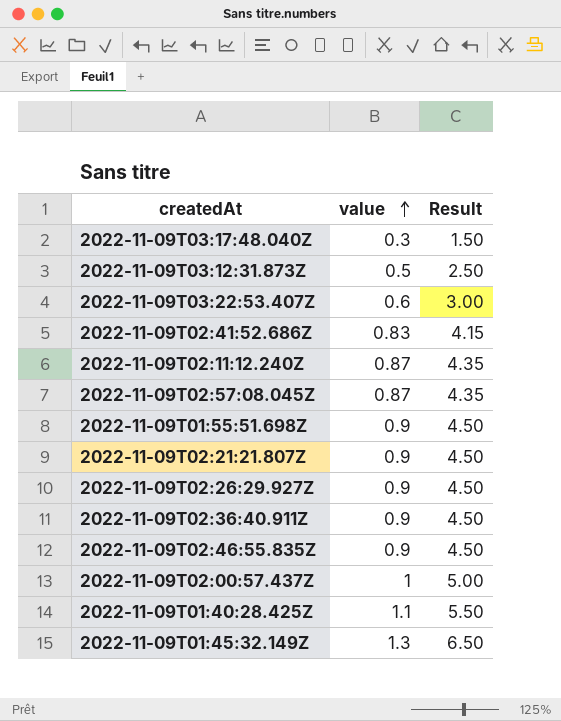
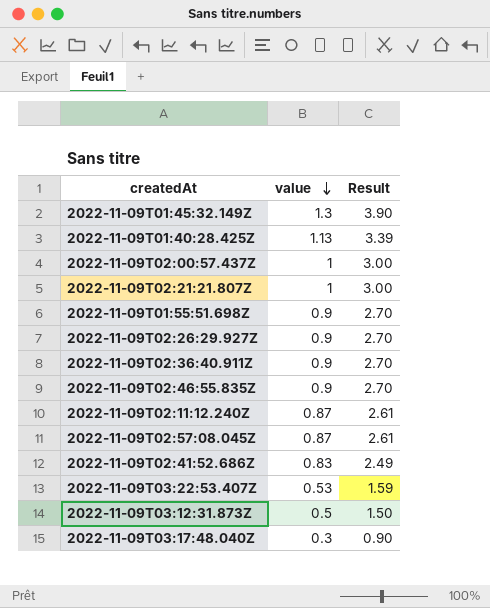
row order: value ascending -> value descending
column Result | formula: [value] * 5 -> [value] * 3
2022-11-09T01:40:28.425Z | value: 1.1 -> 1.13
2022-11-09T02:21:21.807Z | value: 0.9 -> 1
2022-11-09T03:22:53.407Z | value: 0.6 -> 0.53

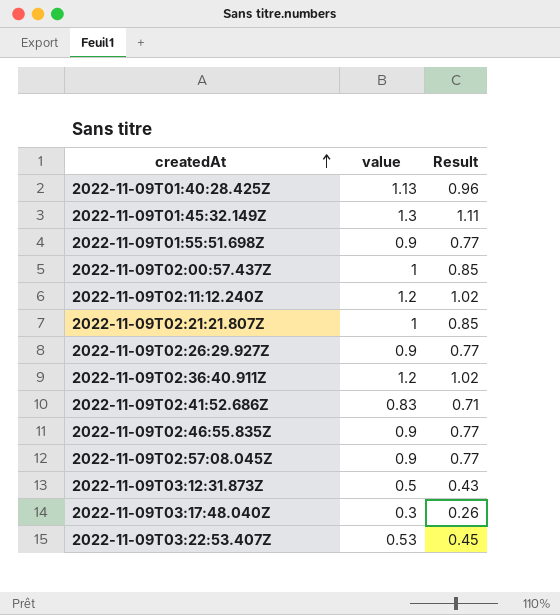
row order: value descending -> createdAt ascending
column Result | formula: [value] * 3 -> [value] * 0.85
2022-11-09T02:11:12.240Z | value: 0.87 -> 1.2
2022-11-09T02:36:40.911Z | value: 0.9 -> 1.2
2022-11-09T02:57:08.045Z | value: 0.87 -> 0.9

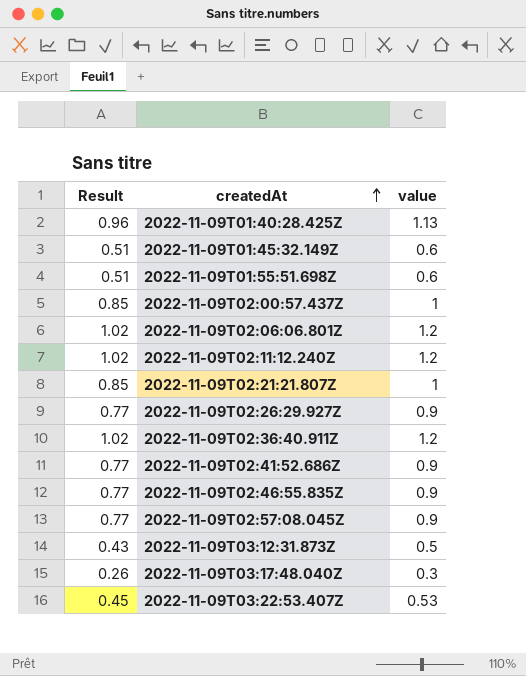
column Result | position: 3 -> 1
2022-11-09T01:45:32.149Z | Result: 1.11 -> 0.51
2022-11-09T01:45:32.149Z | value: 1.3 -> 0.6
2022-11-09T01:55:51.698Z | Result: 0.77 -> 0.51
2022-11-09T01:55:51.698Z | value: 0.9 -> 0.6
row 2022-11-09T02:06:06.801Z: none -> 1.02 | 1.2
2022-11-09T02:41:52.686Z | Result: 0.71 -> 0.77
2022-11-09T02:41:52.686Z | value: 0.83 -> 0.9

